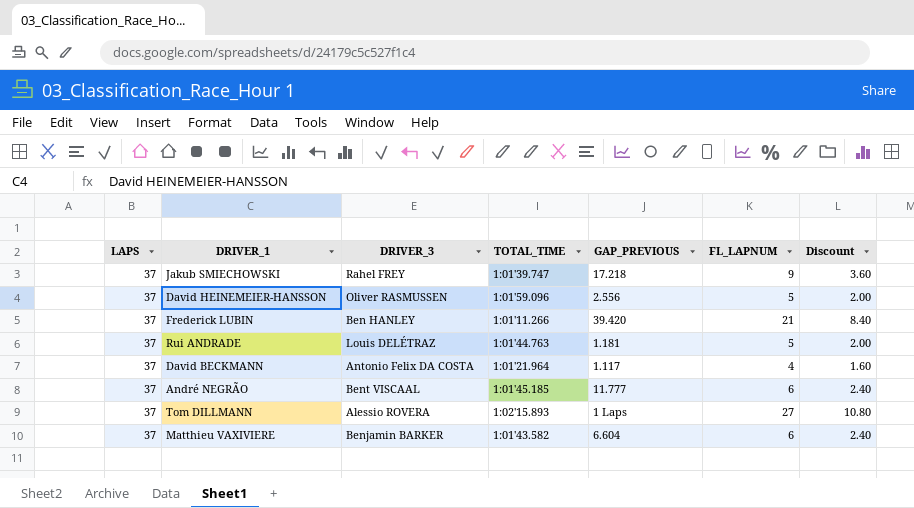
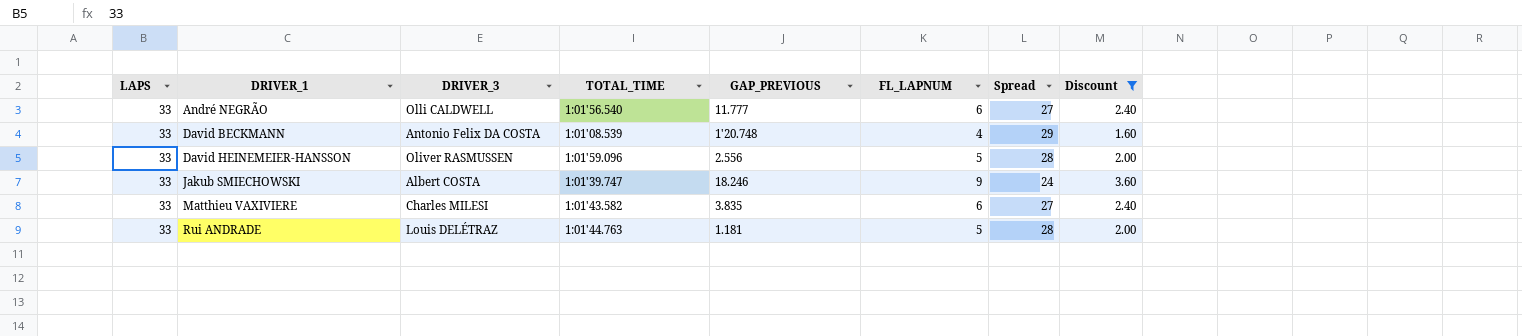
filter: none -> Discount <= 3.60
row order: none -> DRIVER_1 ascending
column Spread | formula: none -> [LAPS] - [FL_LAPNUM]
André NEGRÃO | LAPS: 37 -> 33
André NEGRÃO | DRIVER_3: Bent VISCAAL -> Olli CALDWELL
André NEGRÃO | TOTAL_TIME: 1:01'45.185 -> 1:01'56.540
David BECKMANN | LAPS: 37 -> 33
David BECKMANN | TOTAL_TIME: 1:01'21.964 -> 1:01'08.539
David BECKMANN | GAP_PREVIOUS: 1.117 -> 1'20.748
David HEINEMEIER-HANSSON | LAPS: 37 -> 33
Jakub SMIECHOWSKI | LAPS: 37 -> 33
Jakub SMIECHOWSKI | DRIVER_3: Rahel FREY -> Albert COSTA
Jakub SMIECHOWSKI | GAP_PREVIOUS: 17.218 -> 18.246
Matthieu VAXIVIERE | LAPS: 37 -> 33
Matthieu VAXIVIERE | DRIVER_3: Benjamin BARKER -> Charles MILESI
Matthieu VAXIVIERE | GAP_PREVIOUS: 6.604 -> 3.835
Rui ANDRADE | LAPS: 37 -> 33

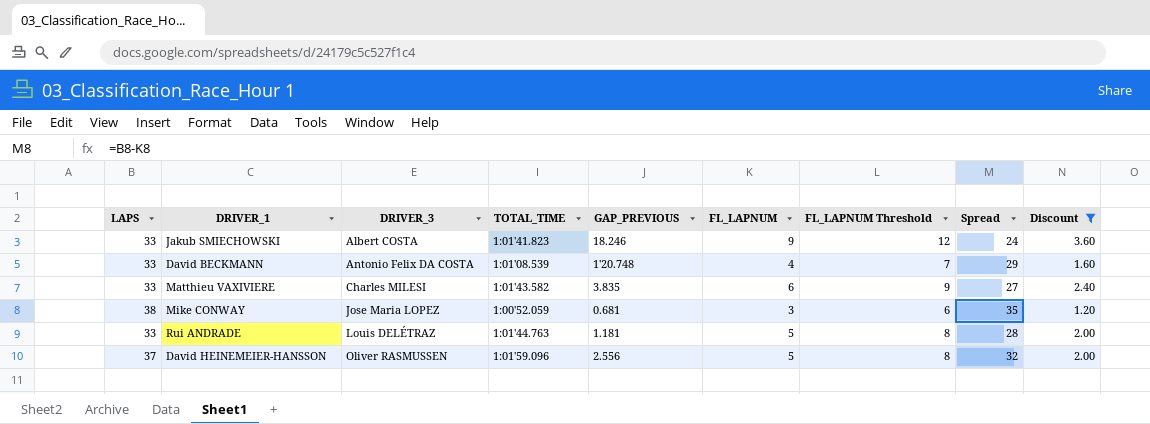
row order: DRIVER_1 ascending -> DRIVER_3 ascending
column FL_LAPNUM Threshold | formula: none -> [FL_LAPNUM] + 3
row André NEGRÃO: 33 | Olli CALDWELL | 1:01'56.540 | 11.777 | 6 | 27 | 2.40 -> none
Jakub SMIECHOWSKI | TOTAL_TIME: 1:01'39.747 -> 1:01'41.823
row Mike CONWAY: none -> 38 | Jose Maria LOPEZ | 1:00'52.059 | 0.681 | 3 | 6 | 35 | 1.20
David HEINEMEIER-HANSSON | LAPS: 33 -> 37
David HEINEMEIER-HANSSON | Spread: 28 -> 32

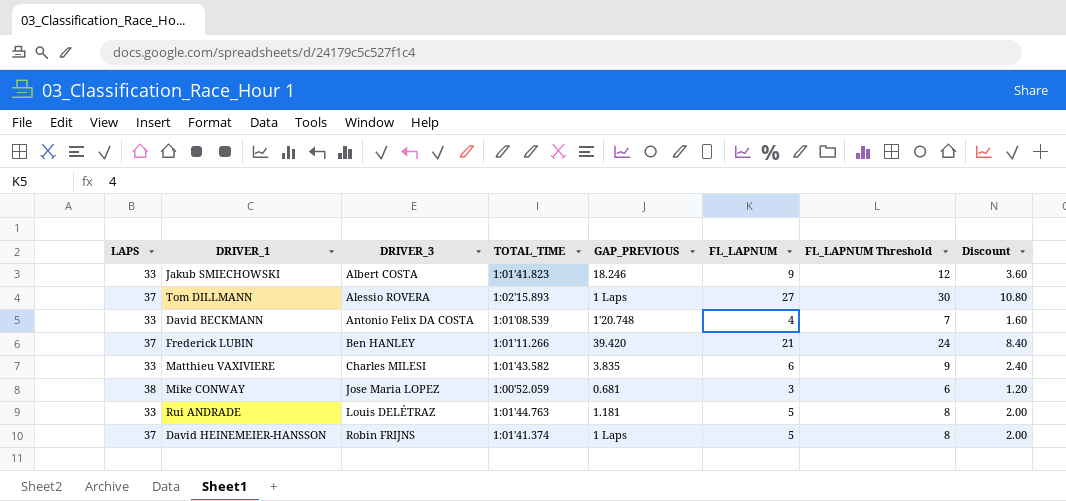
filter: Discount <= 3.60 -> none
column Spread | formula: [LAPS] - [FL_LAPNUM] -> none
David HEINEMEIER-HANSSON | DRIVER_3: Oliver RASMUSSEN -> Robin FRIJNS
David HEINEMEIER-HANSSON | TOTAL_TIME: 1:01'59.096 -> 1:01'41.374
David HEINEMEIER-HANSSON | GAP_PREVIOUS: 2.556 -> 1 Laps

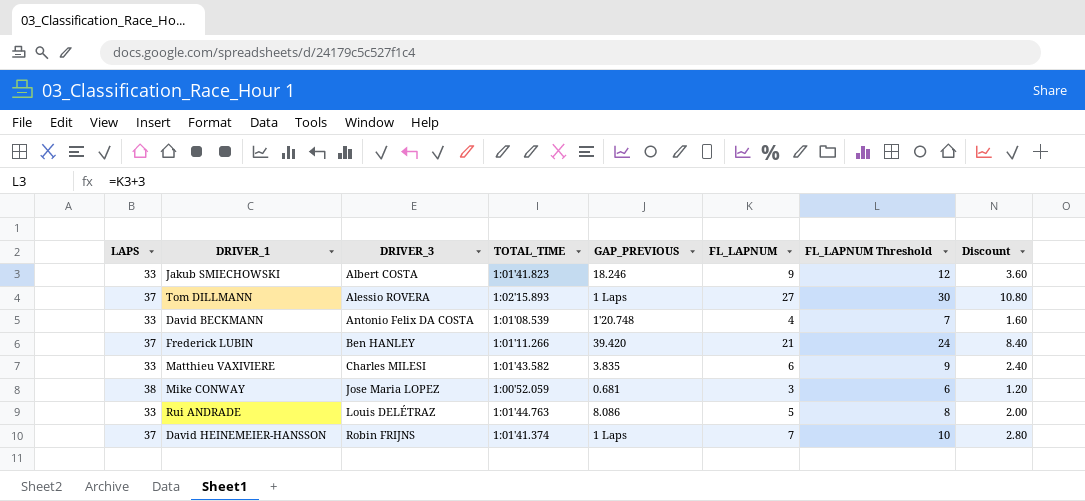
Rui ANDRADE | GAP_PREVIOUS: 1.181 -> 8.086
David HEINEMEIER-HANSSON | FL_LAPNUM: 5 -> 7
David HEINEMEIER-HANSSON | FL_LAPNUM Threshold: 8 -> 10
David HEINEMEIER-HANSSON | Discount: 2.00 -> 2.80

